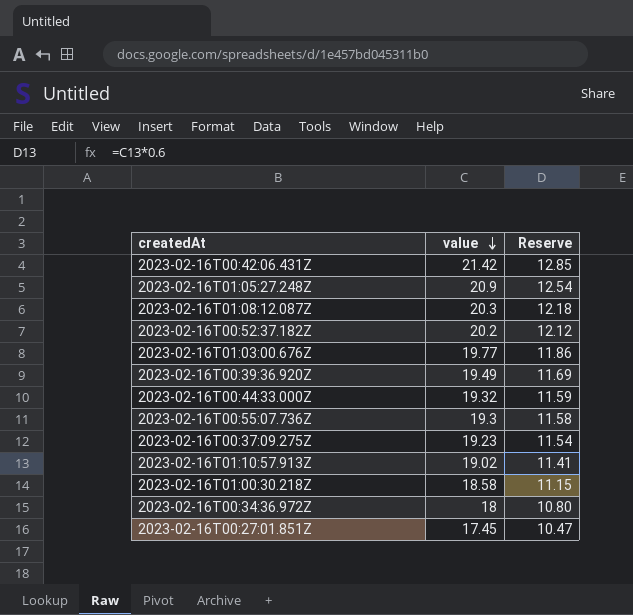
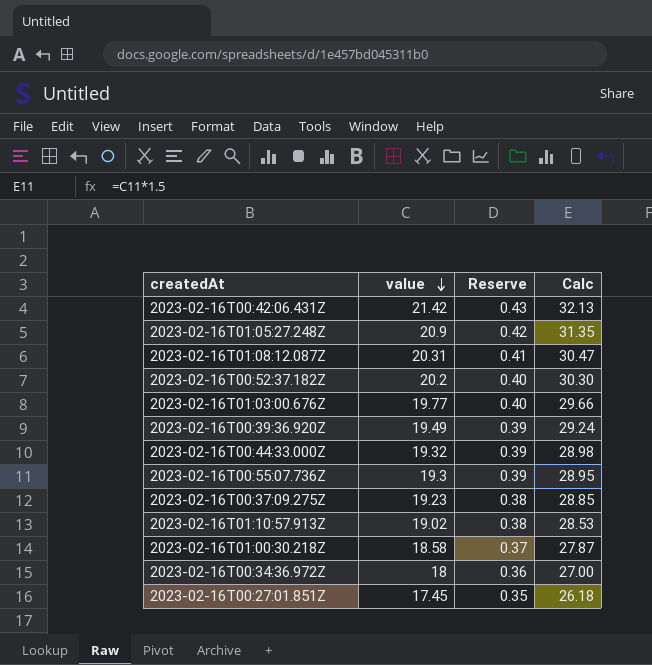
column Reserve | formula: [value] * 0.6 -> [value] * 0.02
column Calc | formula: none -> [value] * 1.5
2023-02-16T01:08:12.087Z | value: 20.3 -> 20.31

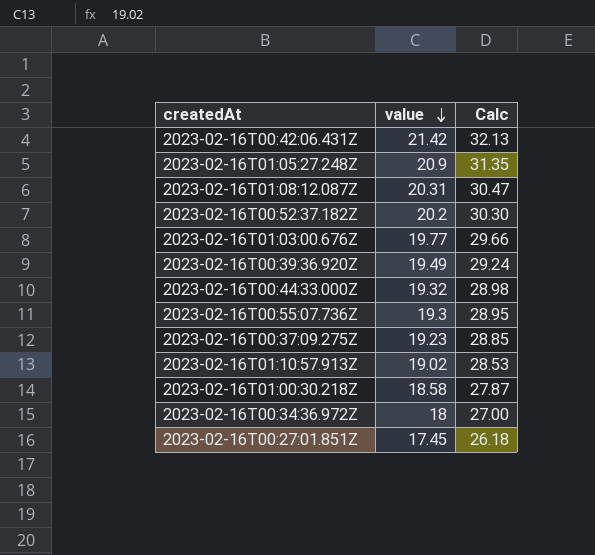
column Reserve | formula: [value] * 0.02 -> none

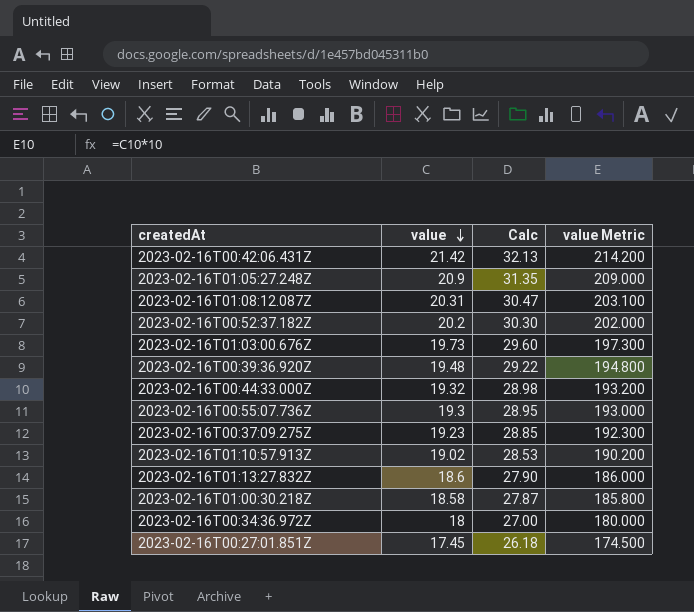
column value Metric | formula: none -> [value] * 10
2023-02-16T01:03:00.676Z | value: 19.77 -> 19.73
2023-02-16T01:03:00.676Z | Calc: 29.66 -> 29.60
2023-02-16T00:39:36.920Z | value: 19.49 -> 19.48
2023-02-16T00:39:36.920Z | Calc: 29.24 -> 29.22
row 2023-02-16T01:13:27.832Z: none -> 18.6 | 27.90 | 186.000

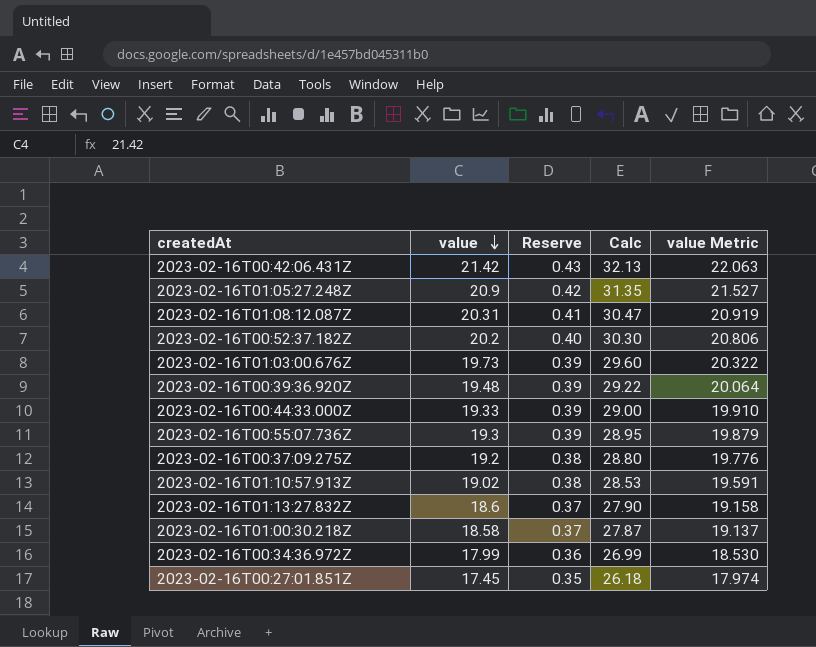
column Reserve | formula: none -> [value] * 0.02
column value Metric | formula: [value] * 10 -> [value] * 1.03
2023-02-16T00:44:33.000Z | value: 19.32 -> 19.33
2023-02-16T00:44:33.000Z | Calc: 28.98 -> 29.00
2023-02-16T00:37:09.275Z | value: 19.23 -> 19.2
2023-02-16T00:37:09.275Z | Calc: 28.85 -> 28.80
2023-02-16T00:34:36.972Z | value: 18 -> 17.99
2023-02-16T00:34:36.972Z | Calc: 27.00 -> 26.99

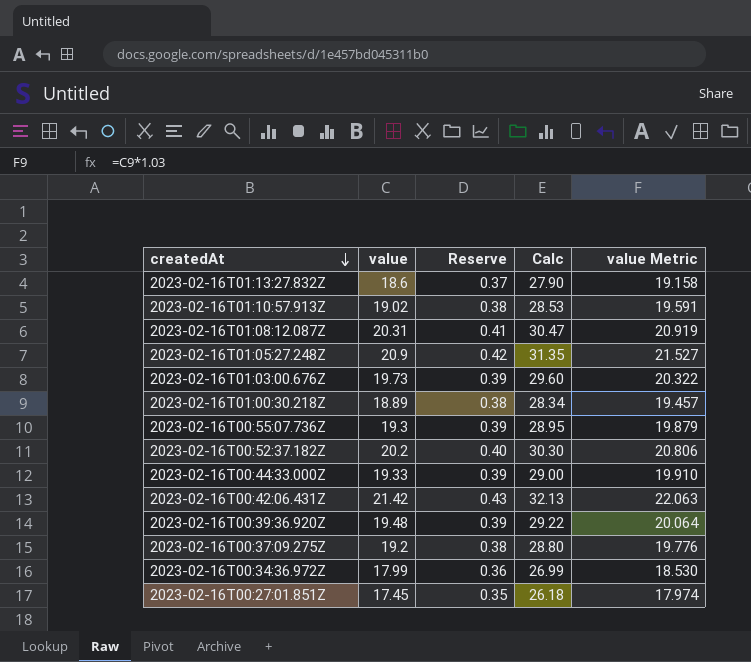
row order: value descending -> createdAt descending
2023-02-16T01:00:30.218Z | value: 18.58 -> 18.89
2023-02-16T01:00:30.218Z | Reserve: 0.37 -> 0.38
2023-02-16T01:00:30.218Z | Calc: 27.87 -> 28.34
2023-02-16T01:00:30.218Z | value Metric: 19.137 -> 19.457

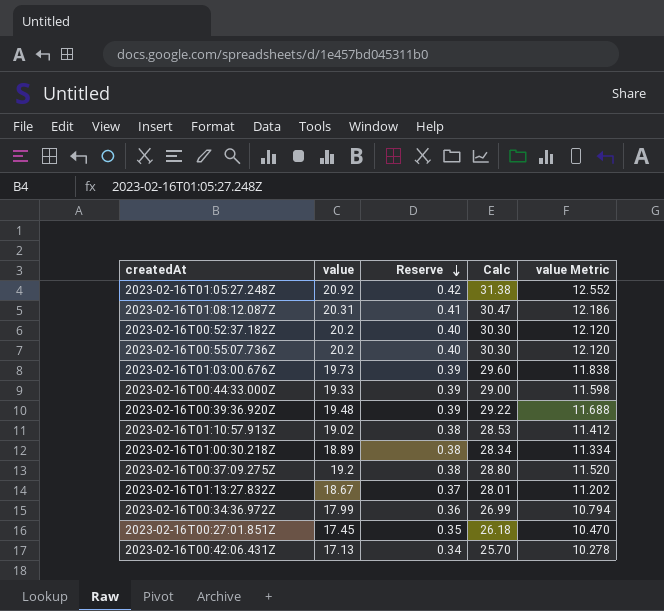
row order: createdAt descending -> Reserve descending
column value Metric | formula: [value] * 1.03 -> [value] * 0.6
2023-02-16T01:05:27.248Z | value: 20.9 -> 20.92
2023-02-16T01:05:27.248Z | Calc: 31.35 -> 31.38
2023-02-16T00:55:07.736Z | value: 19.3 -> 20.2
2023-02-16T00:55:07.736Z | Reserve: 0.39 -> 0.40
2023-02-16T00:55:07.736Z | Calc: 28.95 -> 30.30
2023-02-16T01:13:27.832Z | value: 18.6 -> 18.67
2023-02-16T01:13:27.832Z | Calc: 27.90 -> 28.01
2023-02-16T00:42:06.431Z | value: 21.42 -> 17.13
2023-02-16T00:42:06.431Z | Reserve: 0.43 -> 0.34
2023-02-16T00:42:06.431Z | Calc: 32.13 -> 25.70

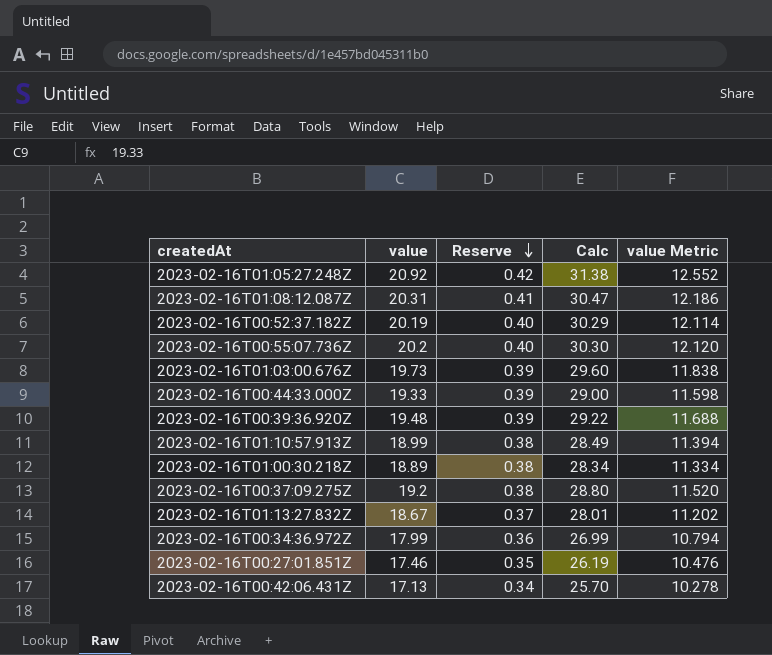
2023-02-16T00:52:37.182Z | value: 20.2 -> 20.19
2023-02-16T00:52:37.182Z | Calc: 30.30 -> 30.29
2023-02-16T00:52:37.182Z | value Metric: 12.120 -> 12.114
2023-02-16T01:10:57.913Z | value: 19.02 -> 18.99
2023-02-16T01:10:57.913Z | Calc: 28.53 -> 28.49
2023-02-16T01:10:57.913Z | value Metric: 11.412 -> 11.394
2023-02-16T00:27:01.851Z | value: 17.45 -> 17.46
2023-02-16T00:27:01.851Z | Calc: 26.18 -> 26.19
2023-02-16T00:27:01.851Z | value Metric: 10.470 -> 10.476

